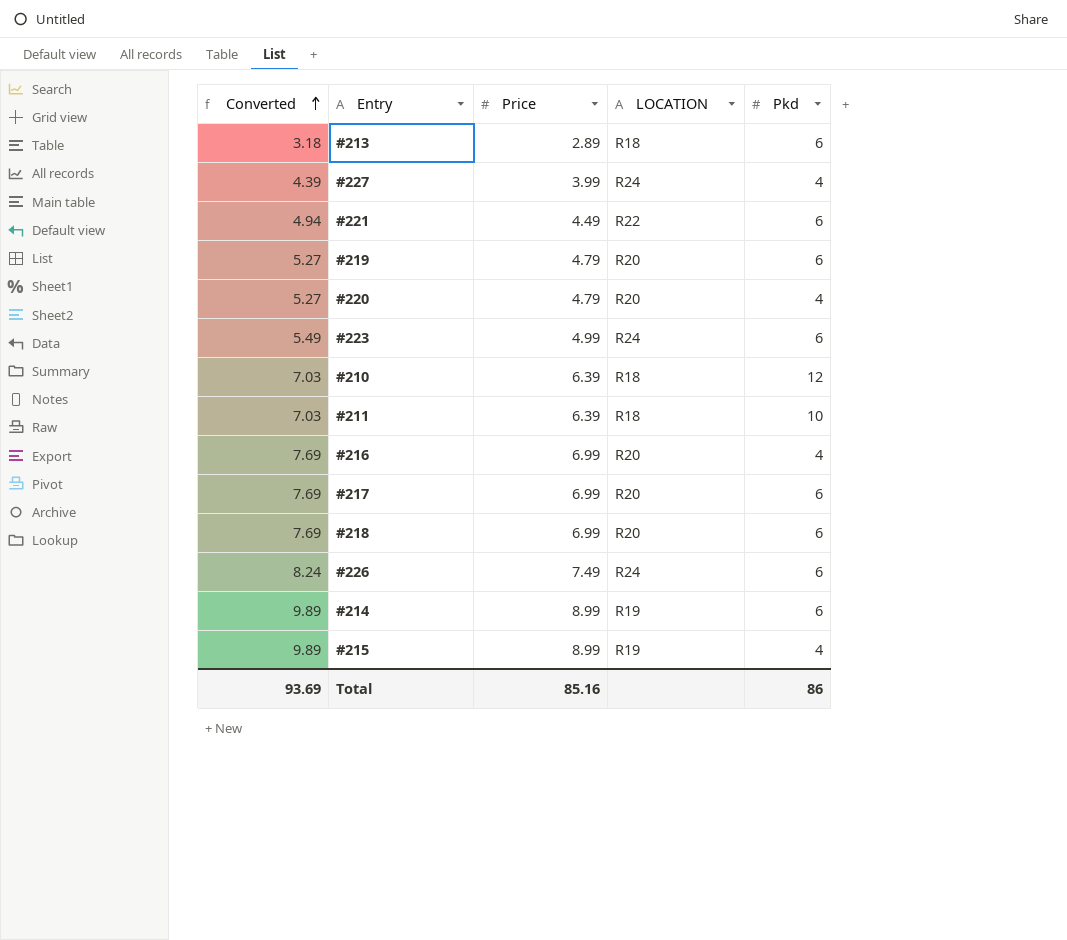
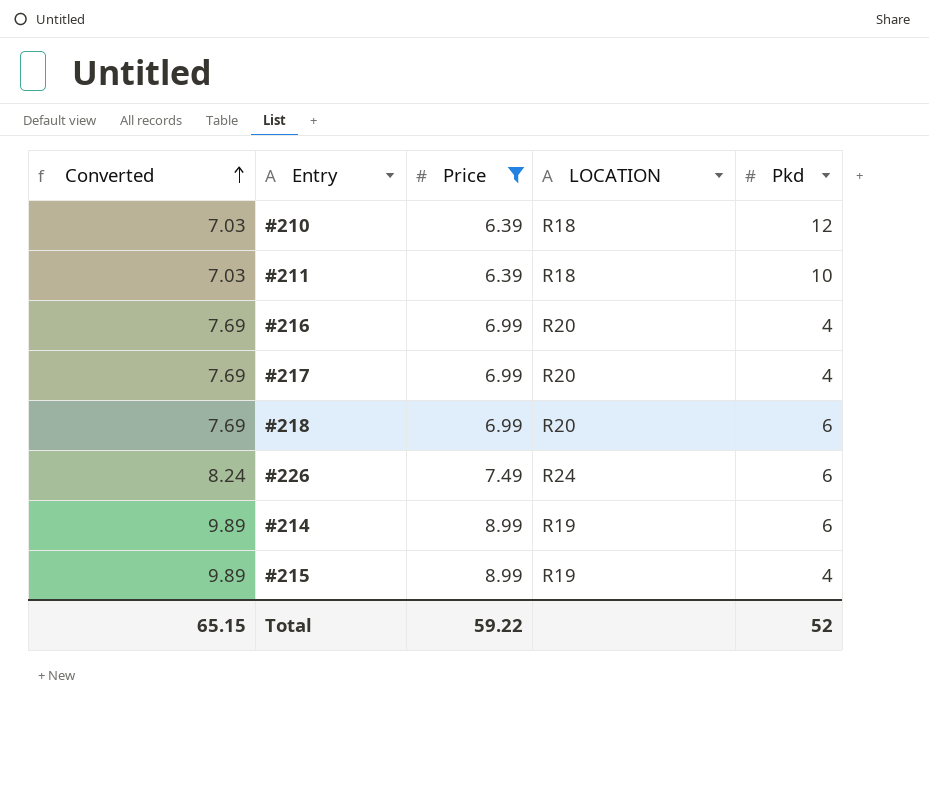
filter: none -> Price >= 6.39
#217 | Pkd: 6 -> 4
Total | Converted: 93.69 -> 65.15
Total | Price: 85.16 -> 59.22
Total | Pkd: 86 -> 52

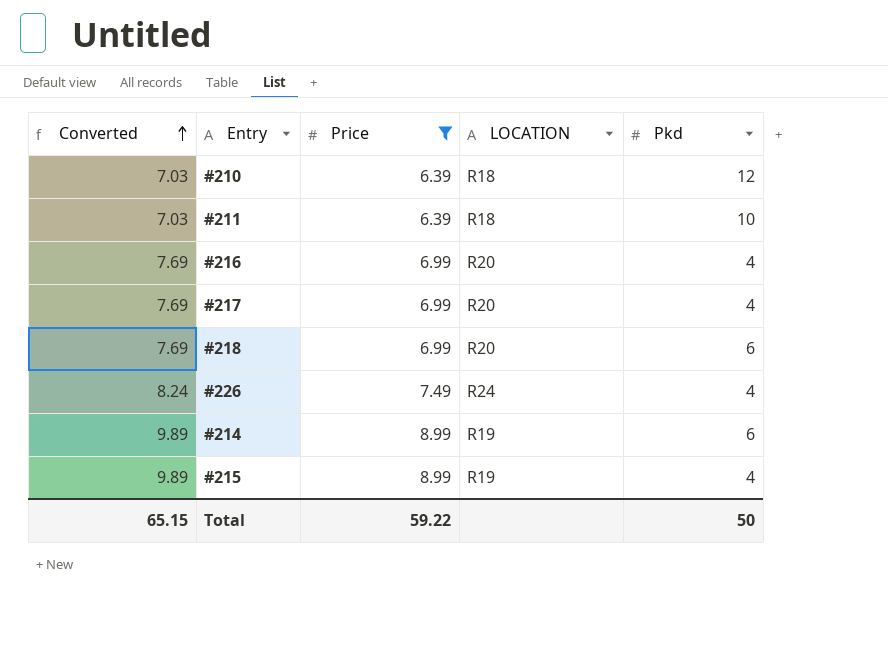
#226 | Pkd: 6 -> 4
Total | Pkd: 52 -> 50

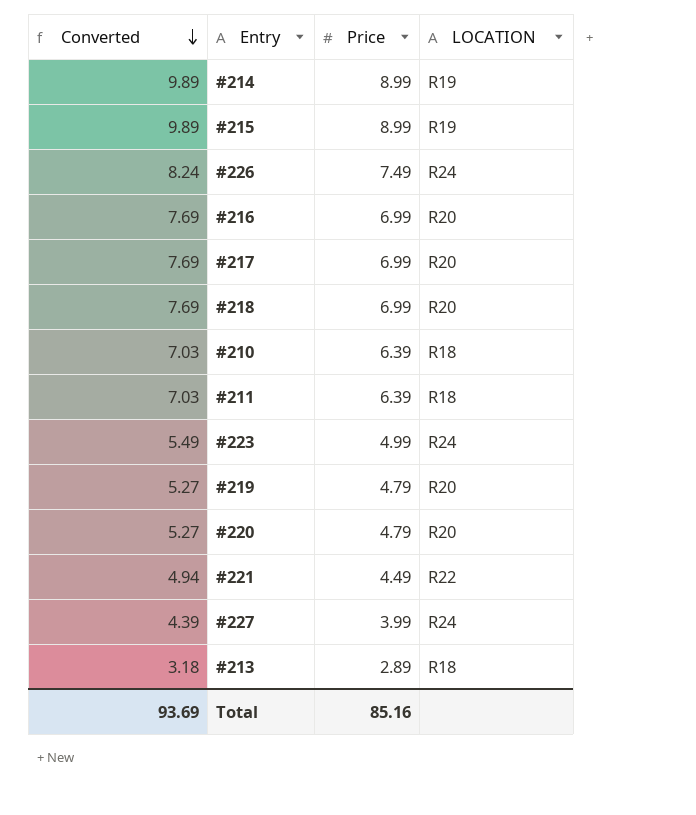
filter: Price >= 6.39 -> none
row order: Converted ascending -> Converted descending
column Pkd | position: 5 -> none
Total | Converted: 65.15 -> 93.69
Total | Price: 59.22 -> 85.16

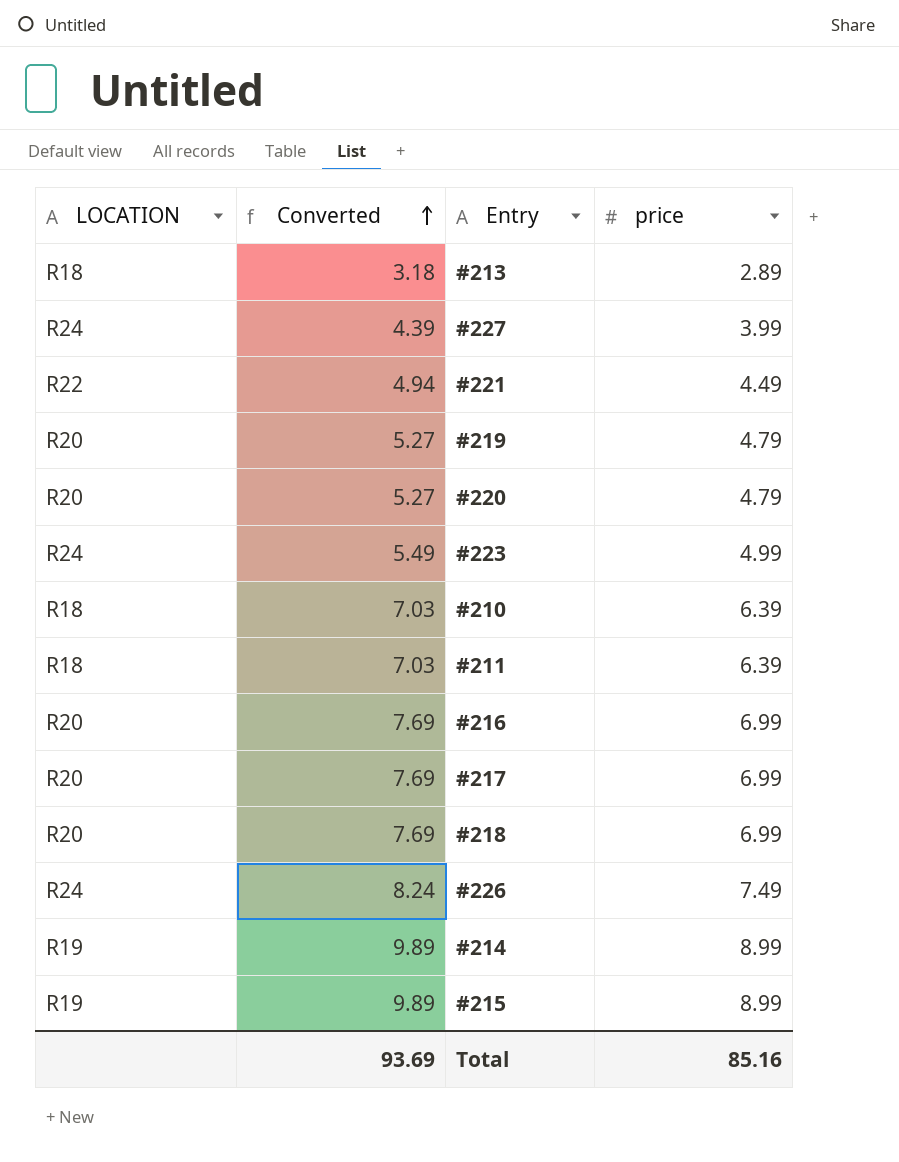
row order: Converted descending -> Converted ascending
column LOCATION | position: 4 -> 1
column name: Price -> price

